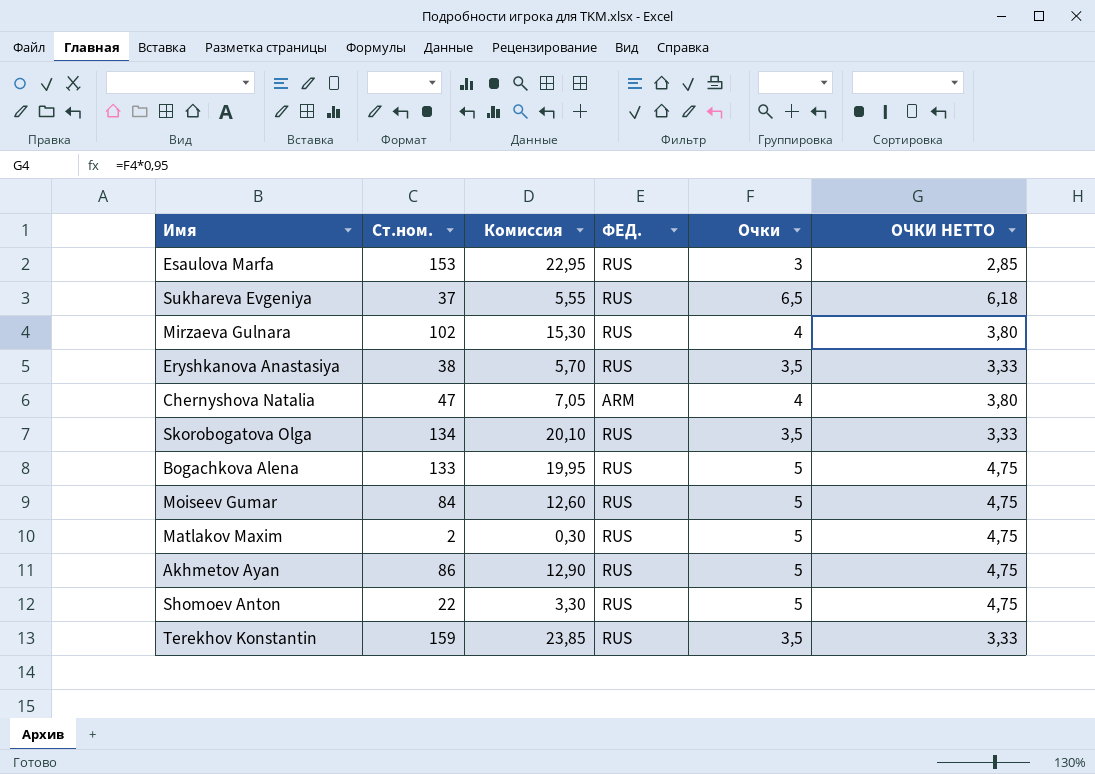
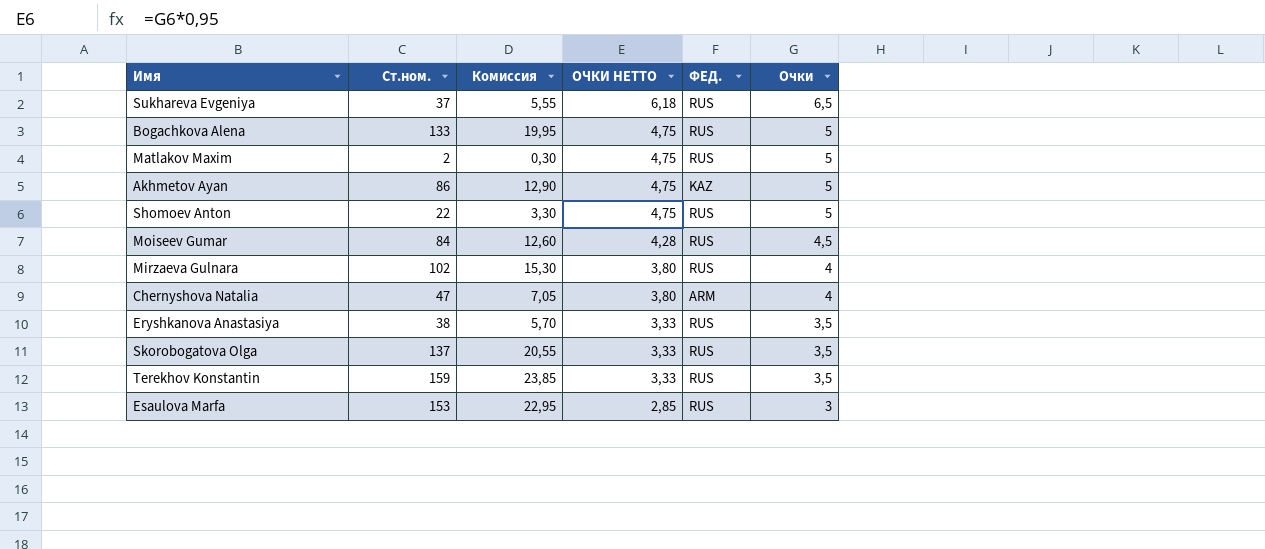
row order: none -> ОЧКИ НЕТТО descending
column ОЧКИ НЕТТО | position: 6 -> 4
Akhmetov Ayan | ФЕД.: RUS -> KAZ
Moiseev Gumar | ОЧКИ НЕТТО: 4,75 -> 4,28
Moiseev Gumar | Очки: 5 -> 4,5
Skorobogatova Olga | Ст.ном.: 134 -> 137
Skorobogatova Olga | Комиссия: 20,10 -> 20,55

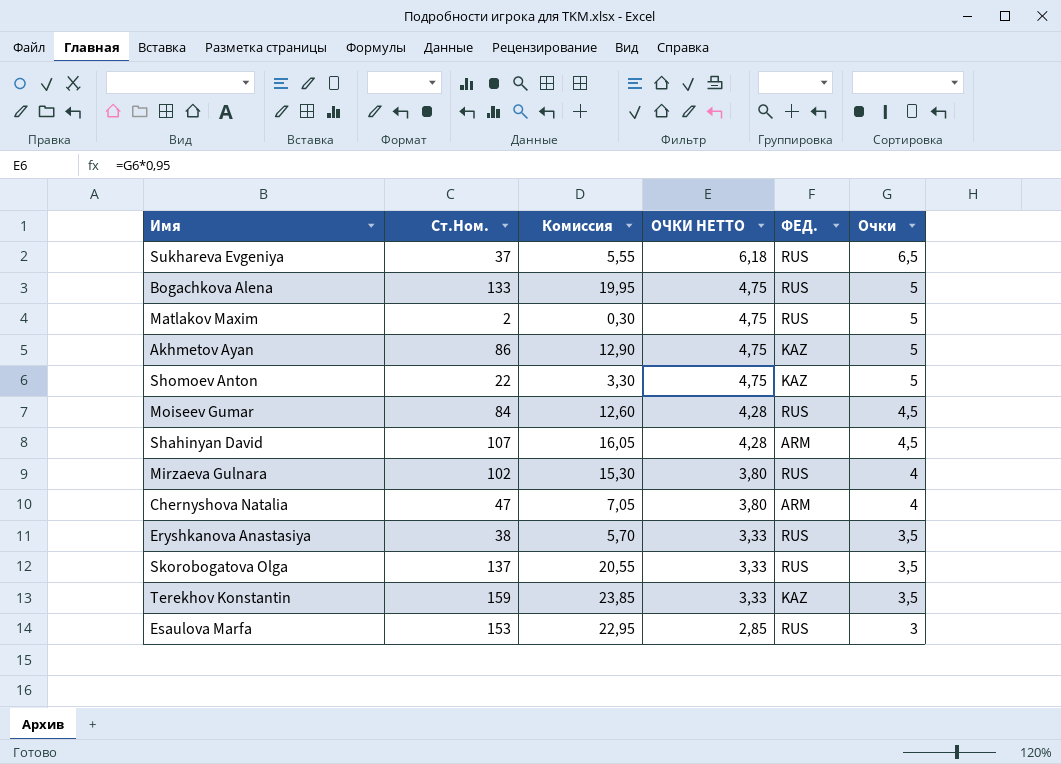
column name: Ст.ном. -> Ст.Ном.
Shomoev Anton | ФЕД.: RUS -> KAZ
row Shahinyan David: none -> 107 | 16,05 | 4,28 | ARM | 4,5
Terekhov Konstantin | ФЕД.: RUS -> KAZ

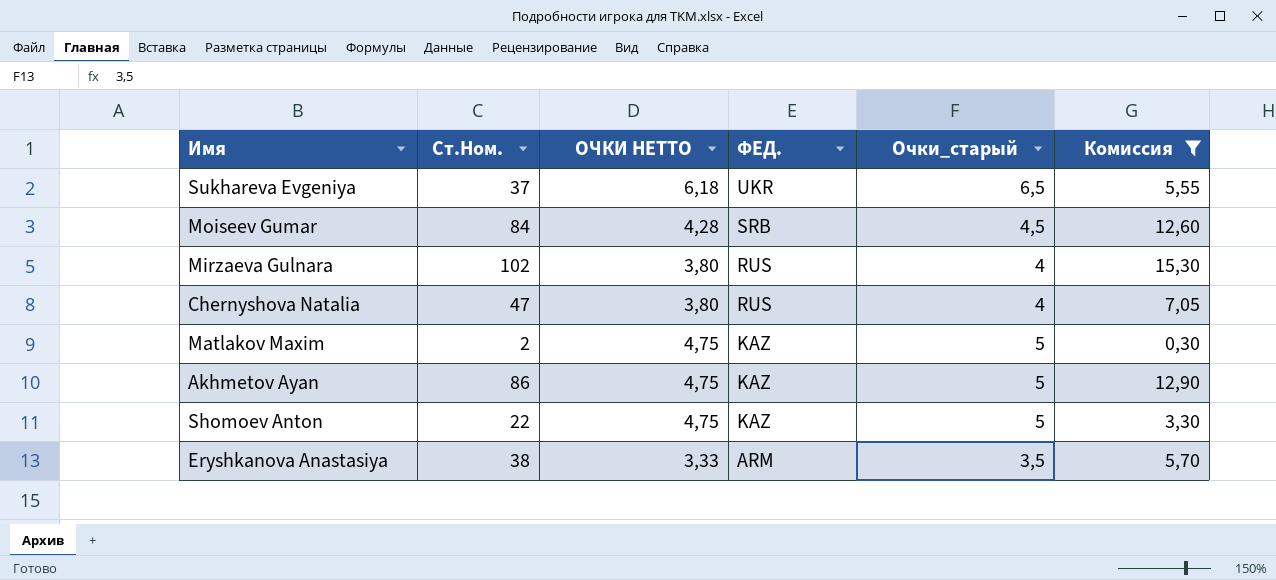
filter: none -> Комиссия <= 15,30
row order: ОЧКИ НЕТТО descending -> ФЕД. descending
column name: Очки -> Очки_старый
column Комиссия | position: 3 -> 6
Sukhareva Evgeniya | ФЕД.: RUS -> UKR
Moiseev Gumar | ФЕД.: RUS -> SRB
Chernyshova Natalia | ФЕД.: ARM -> RUS
Matlakov Maxim | ФЕД.: RUS -> KAZ
Eryshkanova Anastasiya | ФЕД.: RUS -> ARM

